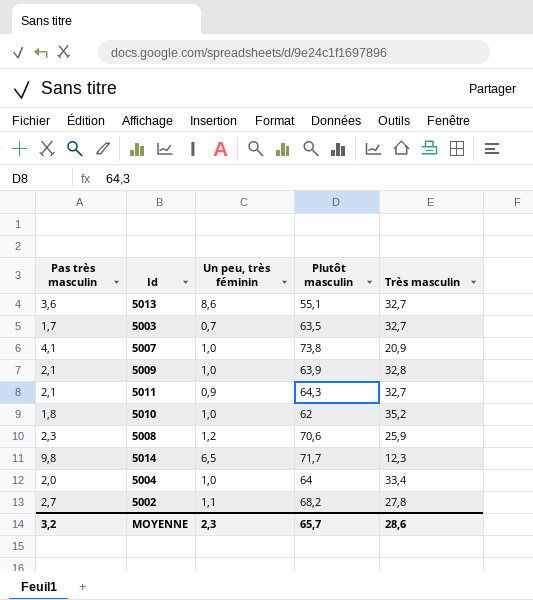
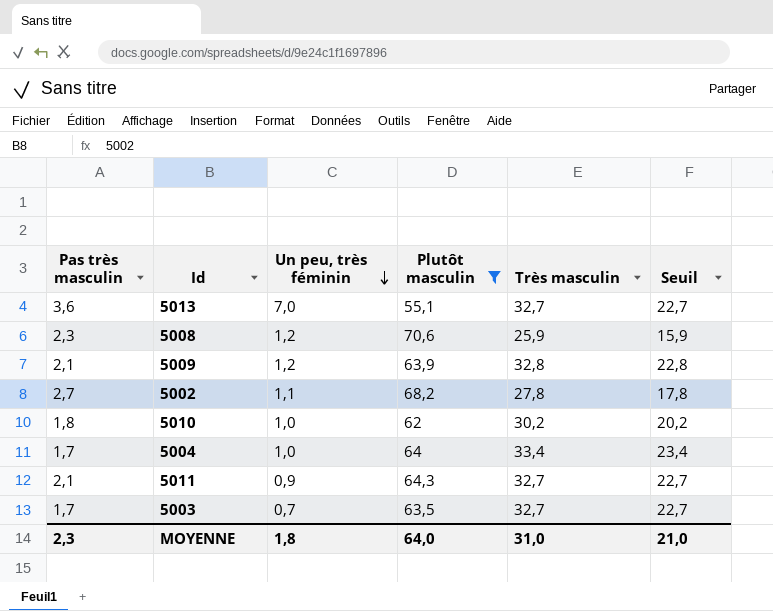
filter: none -> Plutôt masculin <= 70,6
row order: none -> Un peu, très féminin descending
column Seuil | formula: none -> [Très masculin] - 10
5013 | Un peu, très féminin: 8,6 -> 7,0
5009 | Un peu, très féminin: 1,0 -> 1,2
5010 | Très masculin: 35,2 -> 30,2
5004 | Pas très masculin: 2,0 -> 1,7
MOYENNE | Pas très masculin: 3,2 -> 2,3
MOYENNE | Un peu, très féminin: 2,3 -> 1,8
MOYENNE | Plutôt masculin: 65,7 -> 64,0
MOYENNE | Très masculin: 28,6 -> 31,0

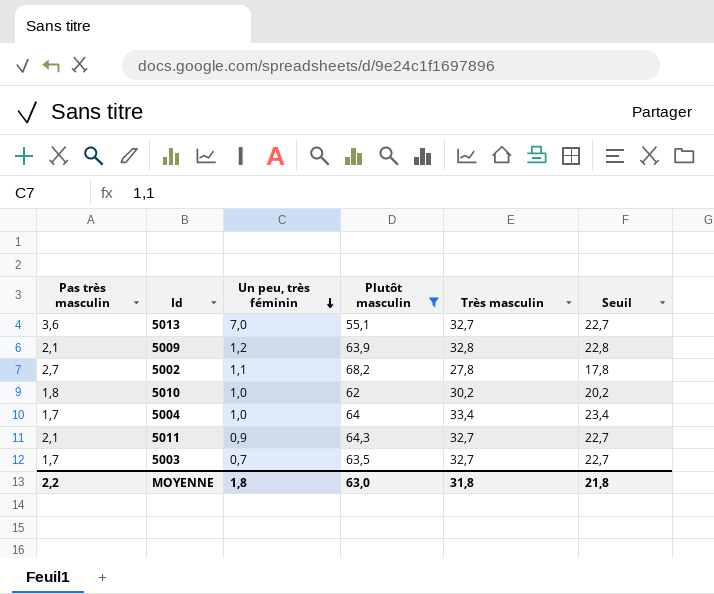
row 5008: 2,3 | 1,2 | 70,6 | 25,9 | 15,9 -> none
MOYENNE | Pas très masculin: 2,3 -> 2,2
MOYENNE | Plutôt masculin: 64,0 -> 63,0
MOYENNE | Très masculin: 31,0 -> 31,8
MOYENNE | Seuil: 21,0 -> 21,8

